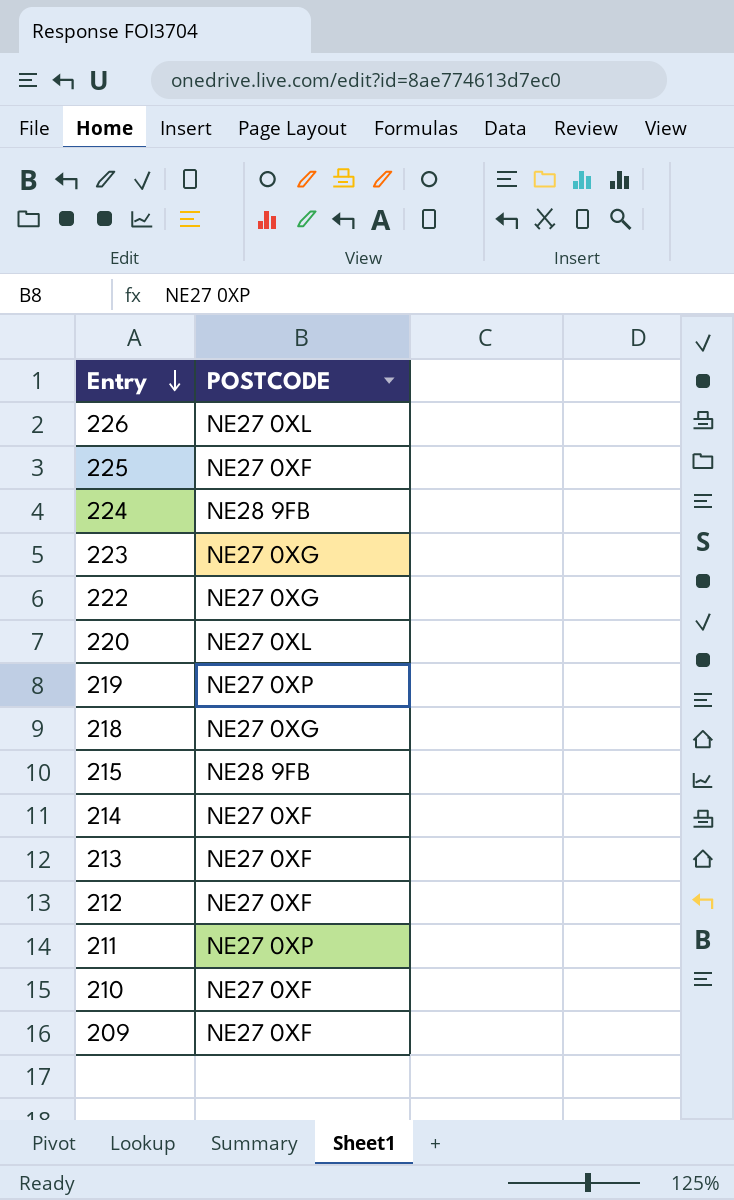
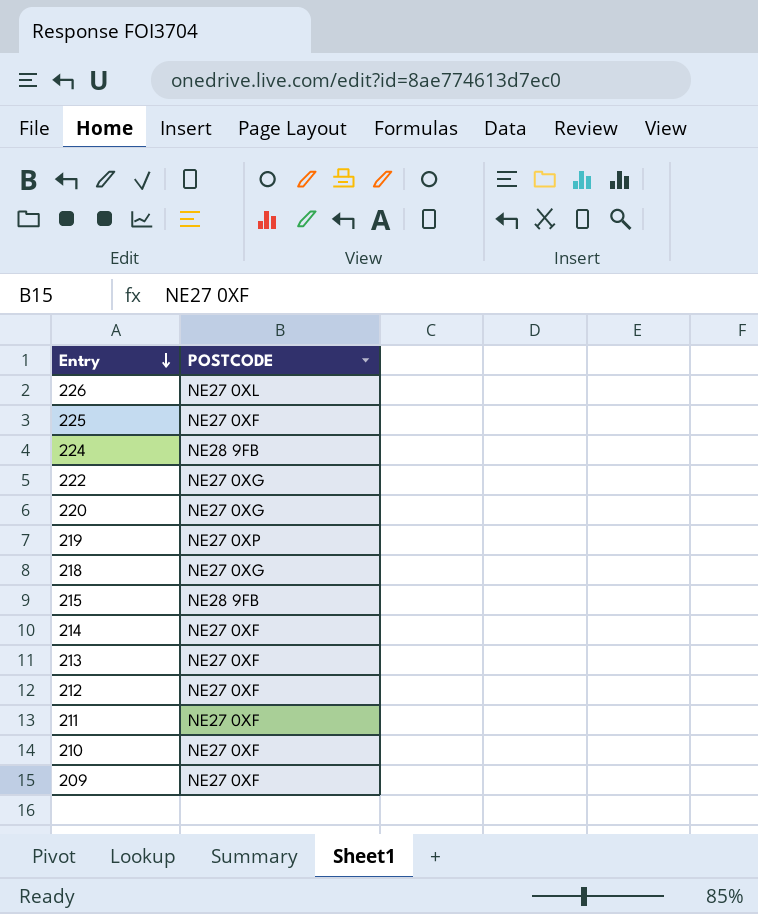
row 223: NE27 0XG -> none
220 | POSTCODE: NE27 0XL -> NE27 0XG
211 | POSTCODE: NE27 0XP -> NE27 0XF

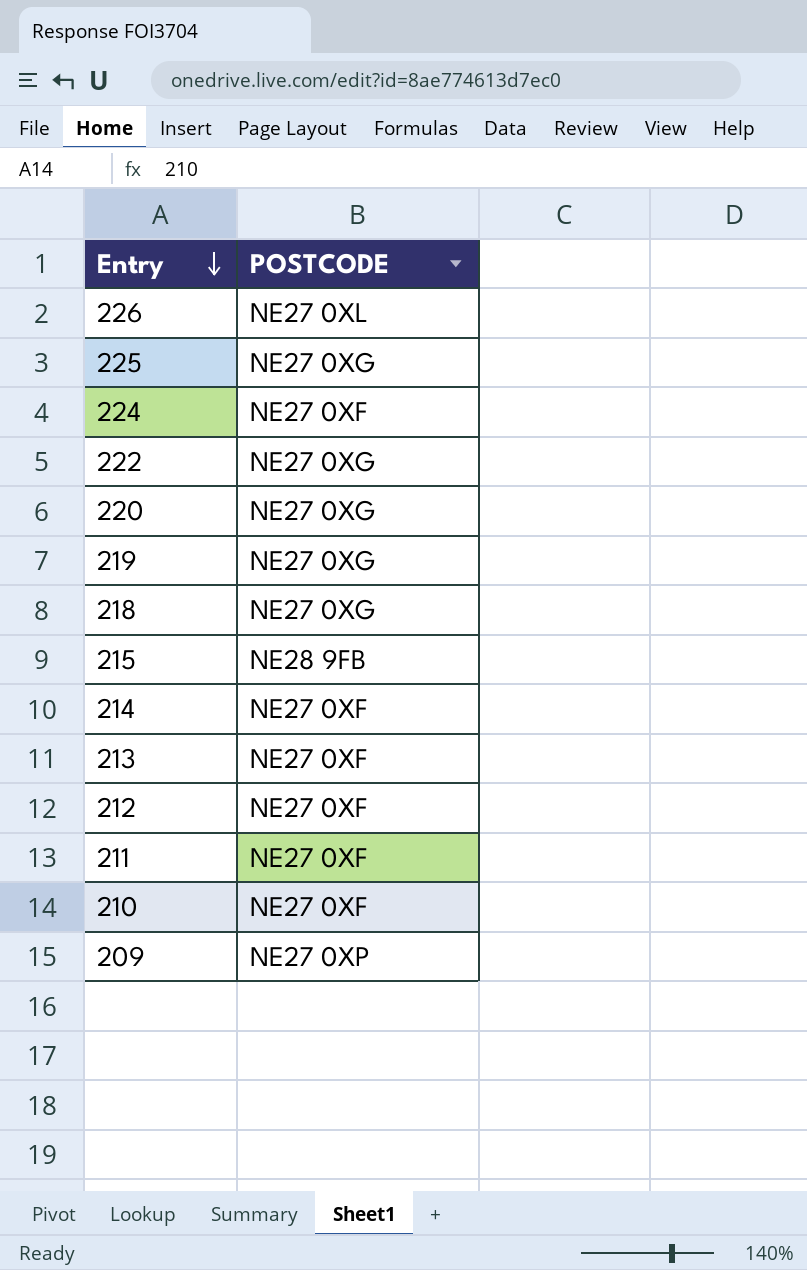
225 | POSTCODE: NE27 0XF -> NE27 0XG
224 | POSTCODE: NE28 9FB -> NE27 0XF
219 | POSTCODE: NE27 0XP -> NE27 0XG
209 | POSTCODE: NE27 0XF -> NE27 0XP

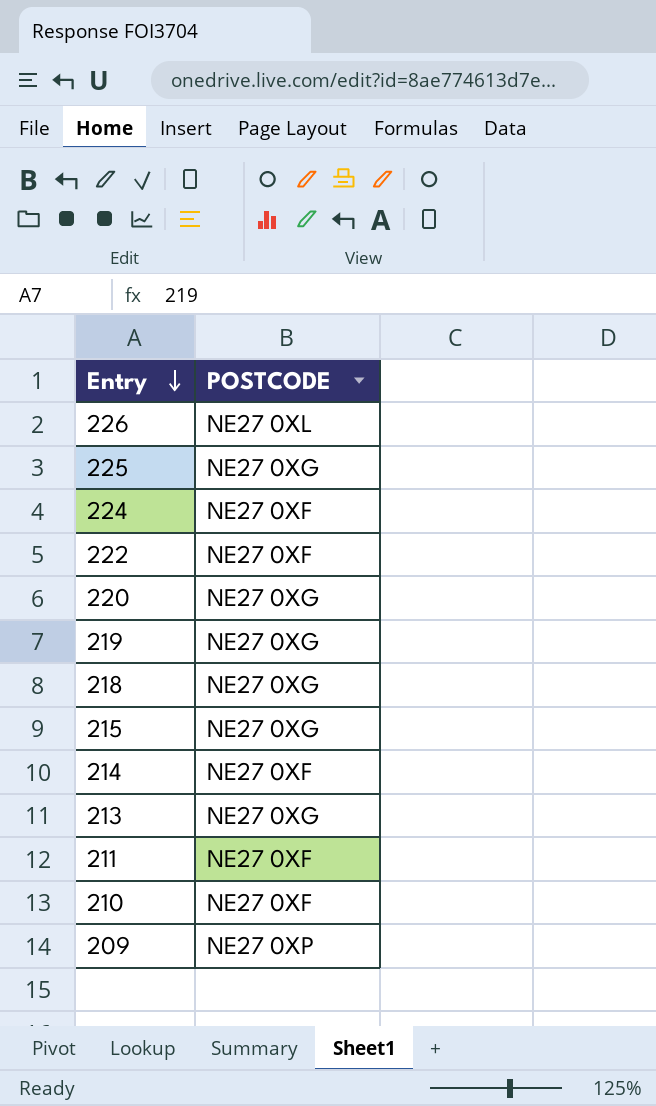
row 212: NE27 0XF -> none
222 | POSTCODE: NE27 0XG -> NE27 0XF
215 | POSTCODE: NE28 9FB -> NE27 0XG
213 | POSTCODE: NE27 0XF -> NE27 0XG

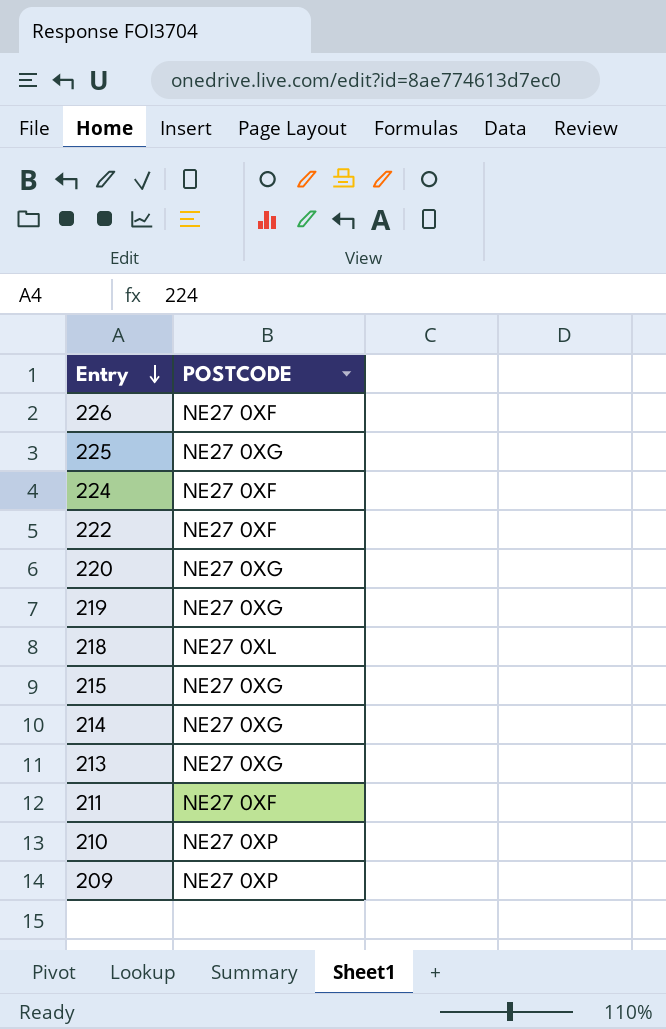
226 | POSTCODE: NE27 0XL -> NE27 0XF
218 | POSTCODE: NE27 0XG -> NE27 0XL
214 | POSTCODE: NE27 0XF -> NE27 0XG
210 | POSTCODE: NE27 0XF -> NE27 0XP

